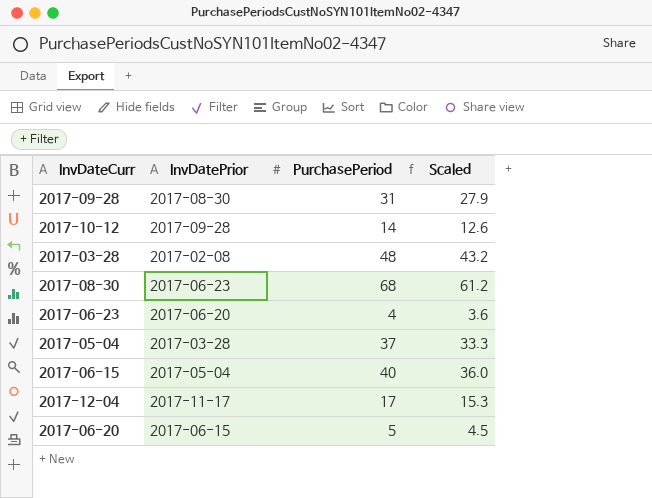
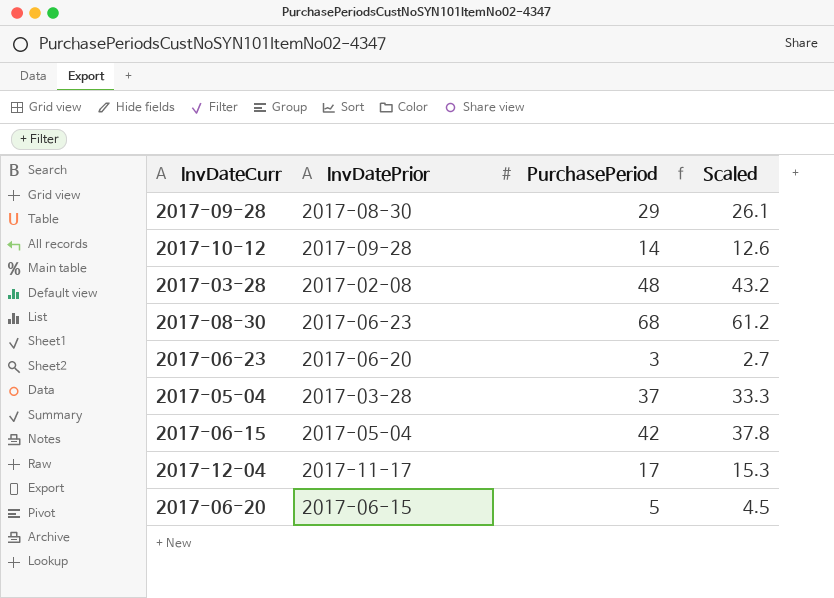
2017-09-28 | PurchasePeriod: 31 -> 29
2017-09-28 | Scaled: 27.9 -> 26.1
2017-06-23 | PurchasePeriod: 4 -> 3
2017-06-23 | Scaled: 3.6 -> 2.7
2017-06-15 | PurchasePeriod: 40 -> 42
2017-06-15 | Scaled: 36.0 -> 37.8

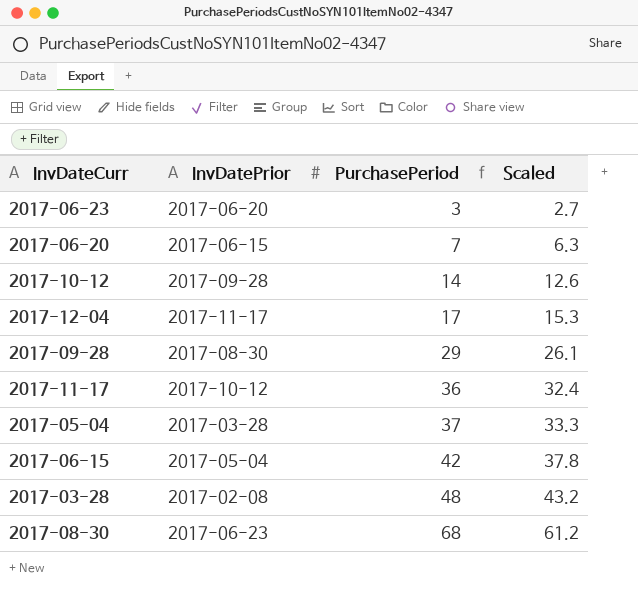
row order: none -> PurchasePeriod ascending
2017-06-20 | PurchasePeriod: 5 -> 7
2017-06-20 | Scaled: 4.5 -> 6.3
row 2017-11-17: none -> 2017-10-12 | 36 | 32.4

